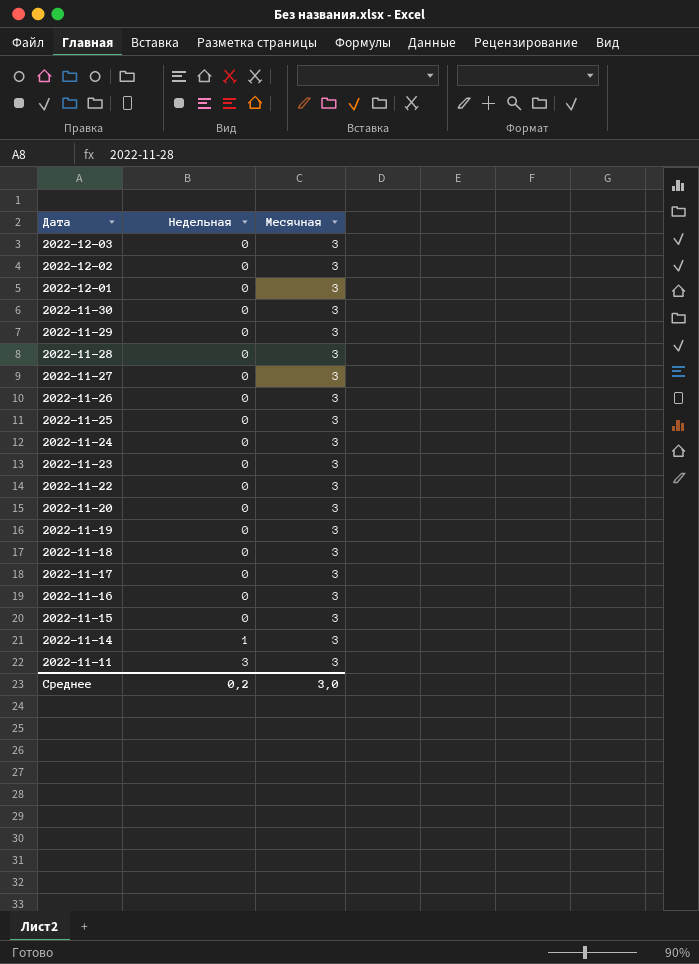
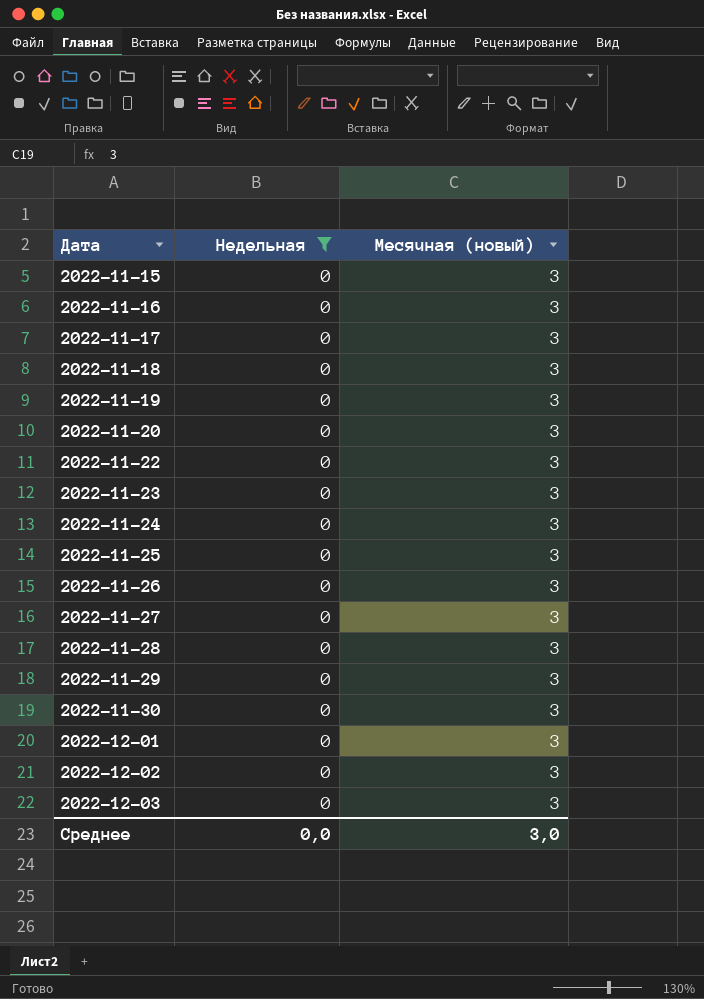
filter: none -> Недельная = 0
row order: Дата descending -> Дата ascending
column name: Месячная -> Месячная (новый)
Среднее | Недельная: 0,2 -> 0,0

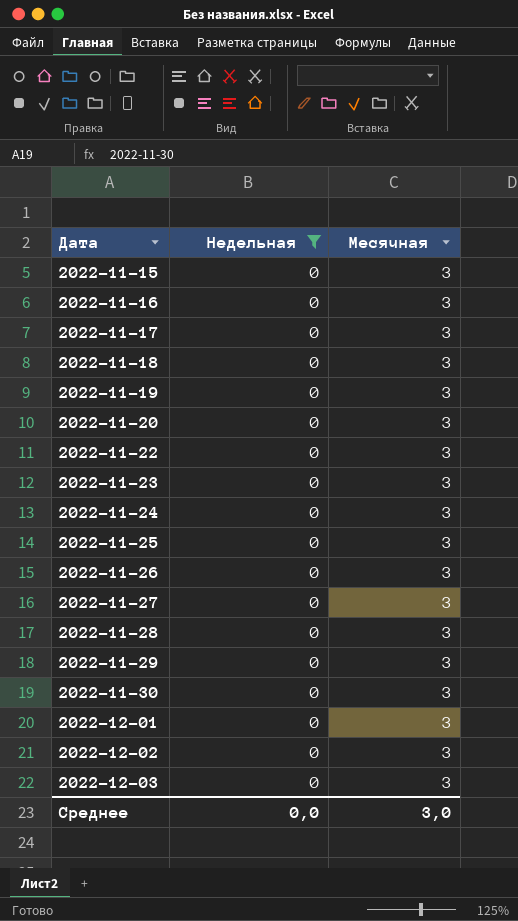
column name: Месячная (новый) -> Месячная

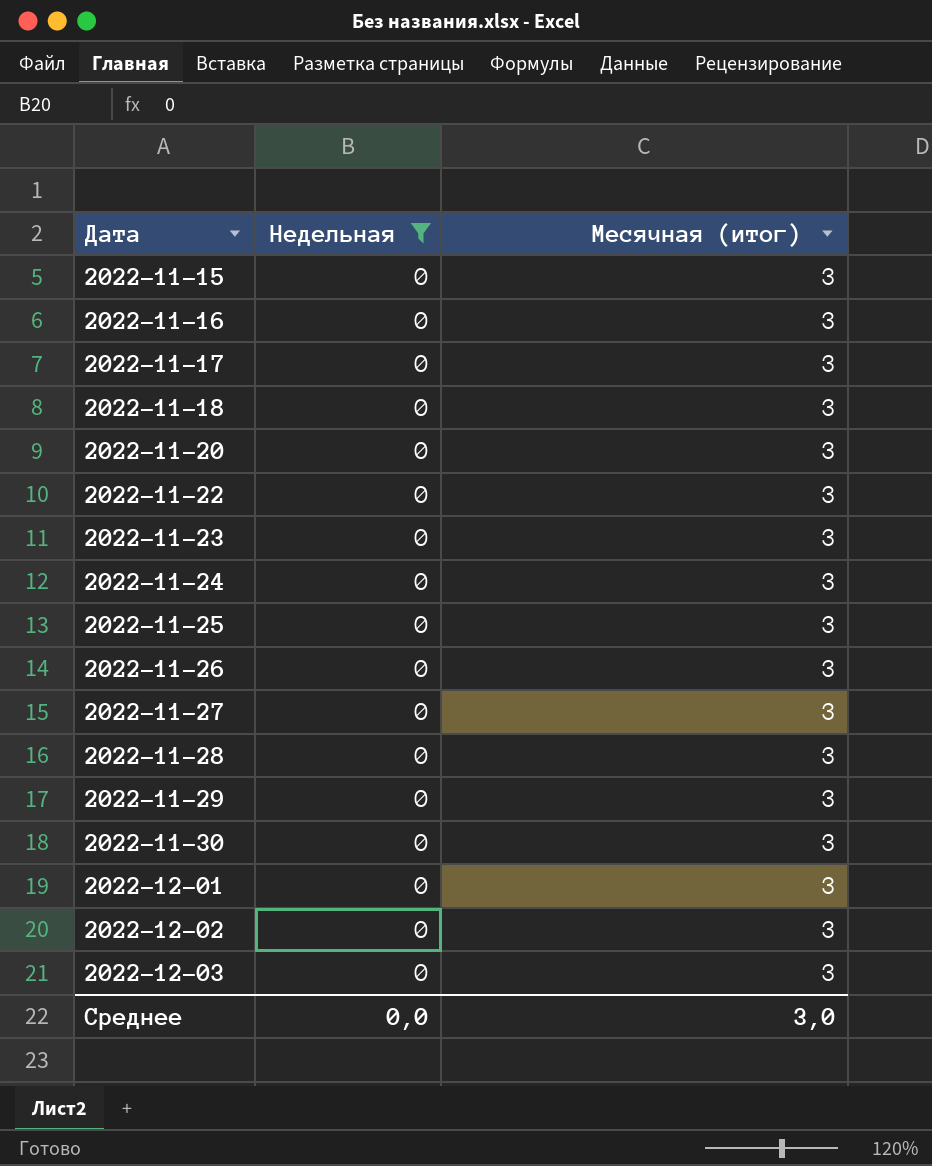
column name: Месячная -> Месячная (итог)
row 2022-11-19: 0 | 3 -> none

